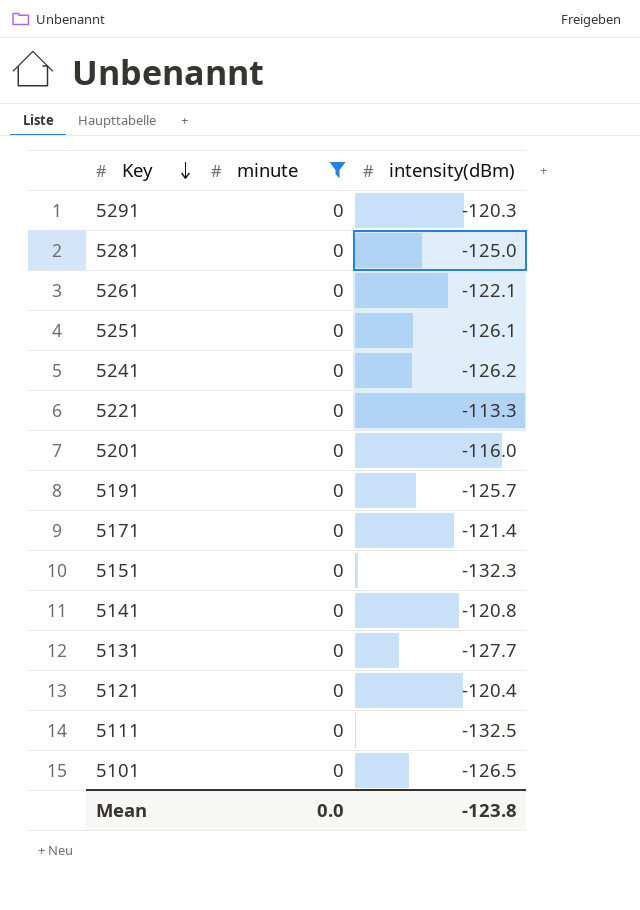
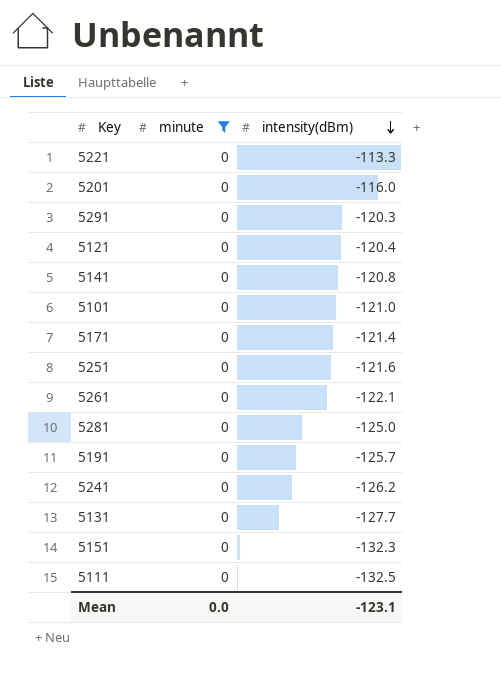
row order: Key descending -> intensity(dBm) descending
5101 | intensity(dBm): -126.5 -> -121.0
5251 | intensity(dBm): -126.1 -> -121.6
Mean | intensity(dBm): -123.8 -> -123.1

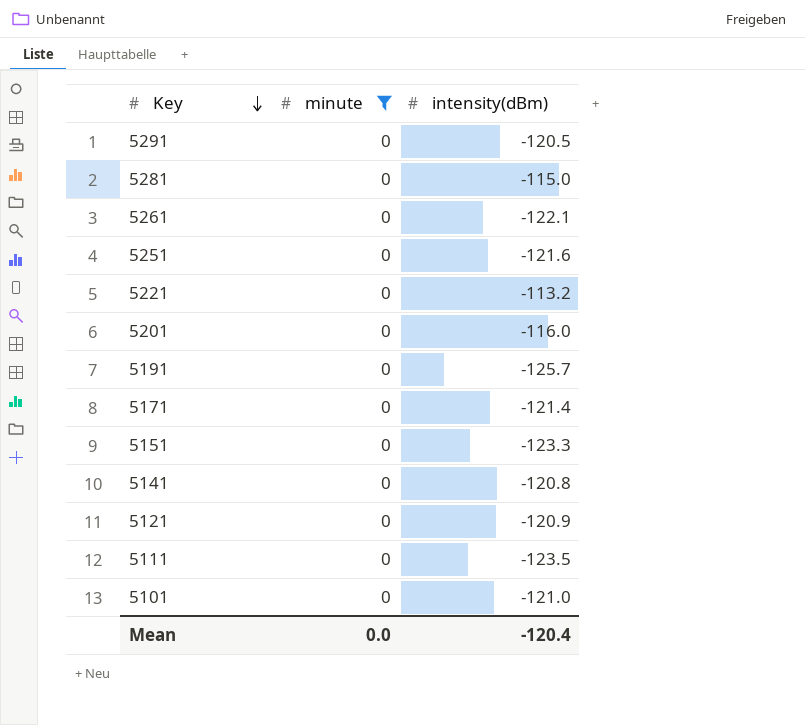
row order: intensity(dBm) descending -> Key descending
row 5241: 0 | -126.2 -> none
row 5131: 0 | -127.7 -> none
5291 | intensity(dBm): -120.3 -> -120.5
5281 | intensity(dBm): -125.0 -> -115.0
5221 | intensity(dBm): -113.3 -> -113.2
5151 | intensity(dBm): -132.3 -> -123.3
5121 | intensity(dBm): -120.4 -> -120.9
5111 | intensity(dBm): -132.5 -> -123.5
Mean | intensity(dBm): -123.1 -> -120.4

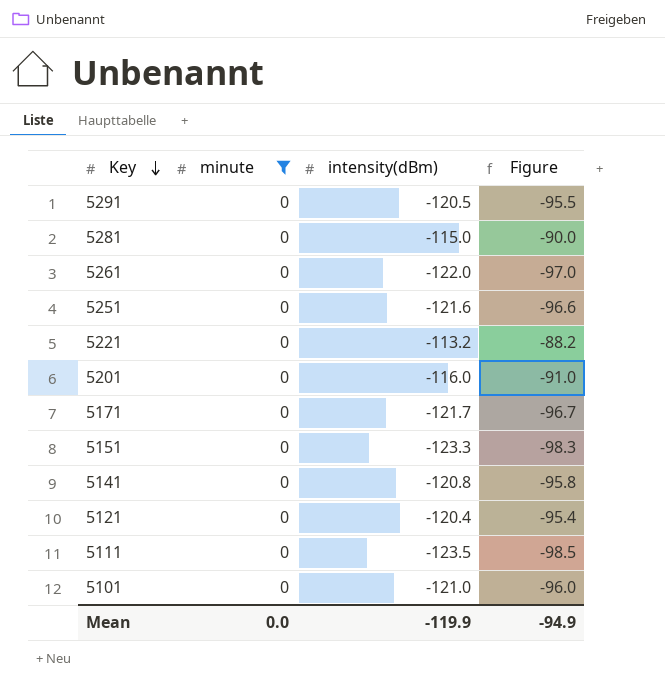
column Figure | formula: none -> [intensity(dBm)] + 25
row 5191: 0 | -125.7 -> none
5261 | intensity(dBm): -122.1 -> -122.0
5171 | intensity(dBm): -121.4 -> -121.7
5121 | intensity(dBm): -120.9 -> -120.4
Mean | intensity(dBm): -120.4 -> -119.9

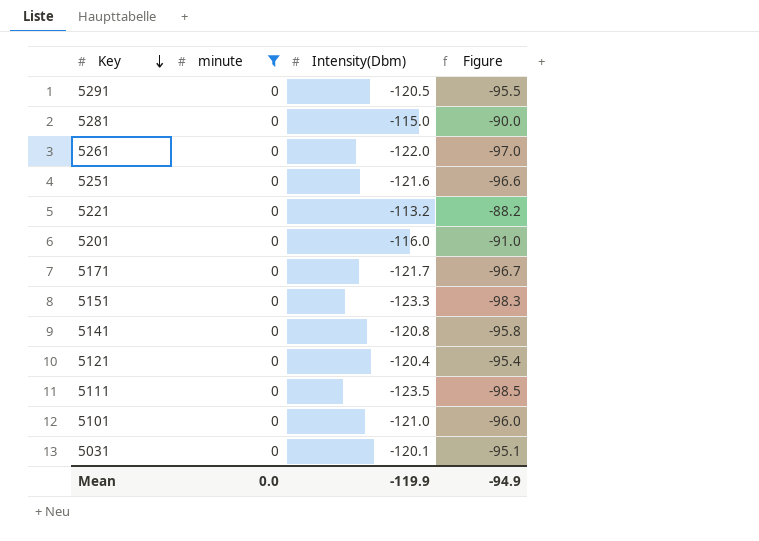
column name: intensity(dBm) -> Intensity(Dbm)
row 5031: none -> 0 | -120.1 | -95.1

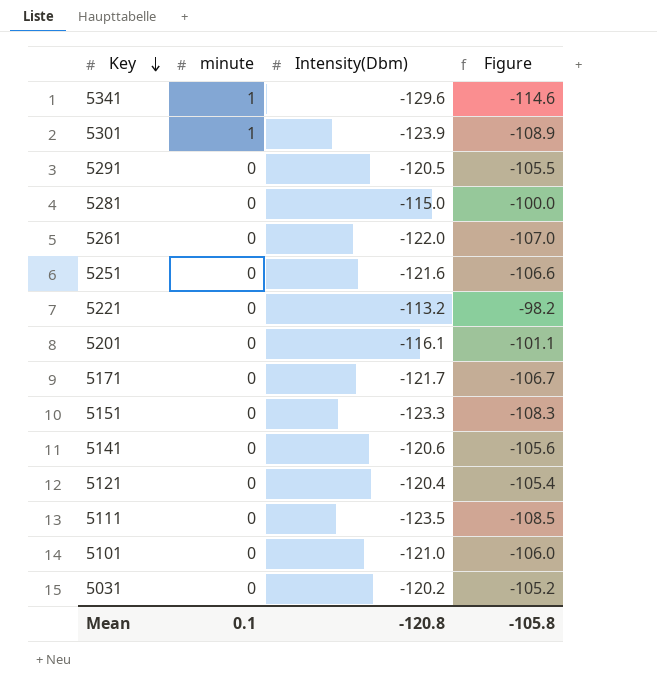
filter: minute = 0 -> none
column Figure | formula: [Intensity(Dbm)] + 25 -> [Intensity(Dbm)] + 15
5201 | Intensity(Dbm): -116.0 -> -116.1
5141 | Intensity(Dbm): -120.8 -> -120.6
5031 | Intensity(Dbm): -120.1 -> -120.2
Mean | minute: 0.0 -> 0.1
Mean | Intensity(Dbm): -119.9 -> -120.8
Mean | Figure: -94.9 -> -105.8

